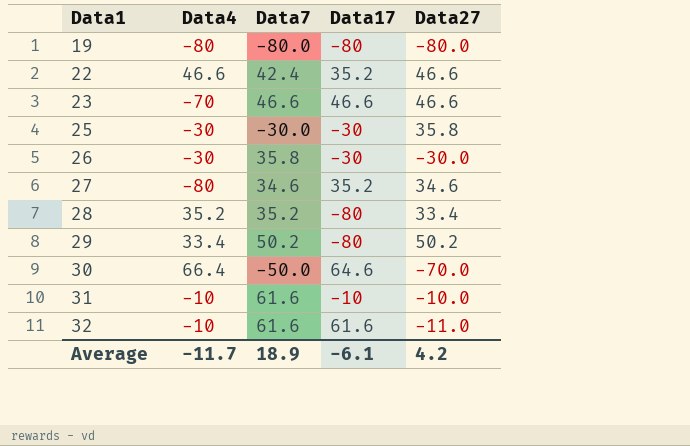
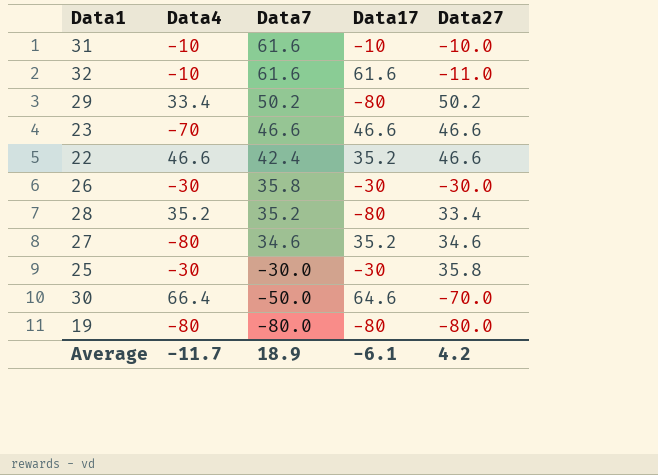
row order: Data1 ascending -> Data7 descending

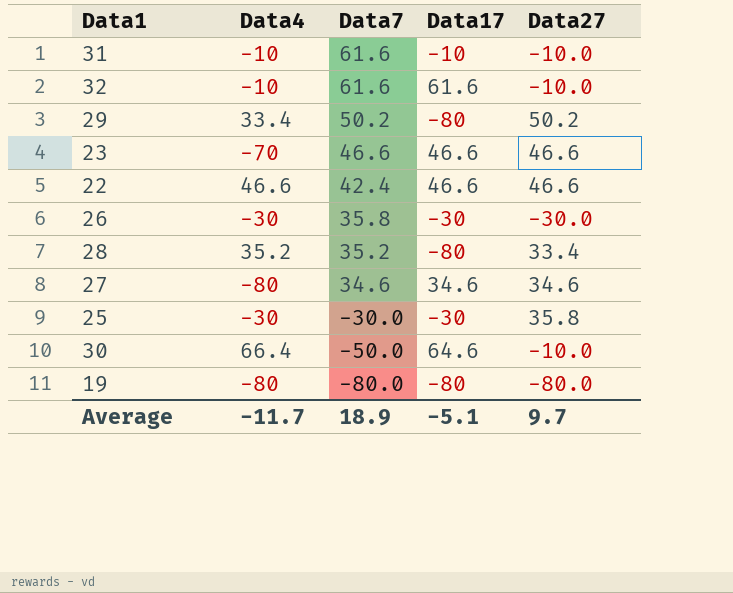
32 | Data27: -11.0 -> -10.0
22 | Data17: 35.2 -> 46.6
27 | Data17: 35.2 -> 34.6
30 | Data27: -70.0 -> -10.0
Average | Data17: -6.1 -> -5.1
Average | Data27: 4.2 -> 9.7

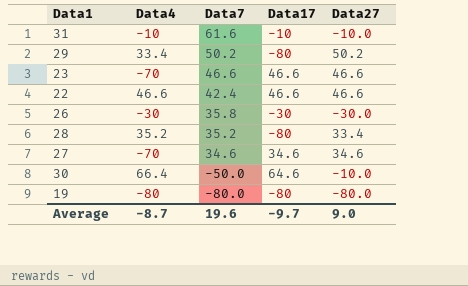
row 32: -10 | 61.6 | 61.6 | -10.0 -> none
row 25: -30 | -30.0 | -30 | 35.8 -> none
27 | Data4: -80 -> -70
Average | Data4: -11.7 -> -8.7
Average | Data7: 18.9 -> 19.6
Average | Data17: -5.1 -> -9.7
Average | Data27: 9.7 -> 9.0

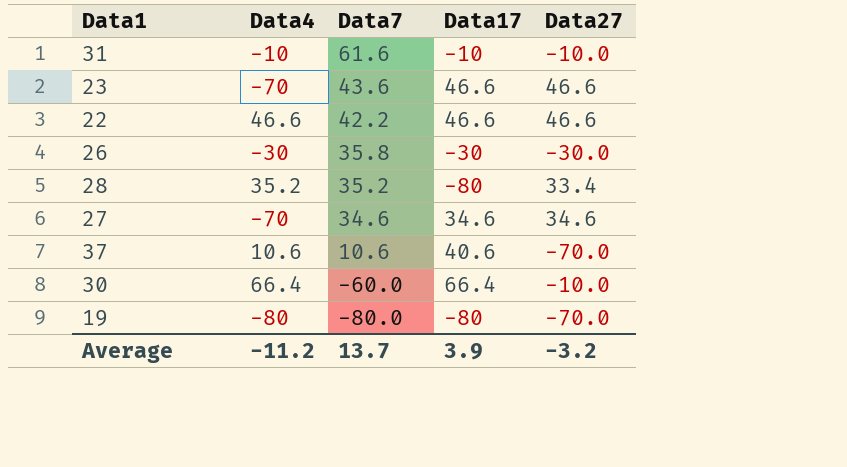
row 29: 33.4 | 50.2 | -80 | 50.2 -> none
23 | Data7: 46.6 -> 43.6
22 | Data7: 42.4 -> 42.2
row 37: none -> 10.6 | 10.6 | 40.6 | -70.0
30 | Data7: -50.0 -> -60.0
30 | Data17: 64.6 -> 66.4
19 | Data27: -80.0 -> -70.0
Average | Data4: -8.7 -> -11.2
Average | Data7: 19.6 -> 13.7
Average | Data17: -9.7 -> 3.9
Average | Data27: 9.0 -> -3.2

